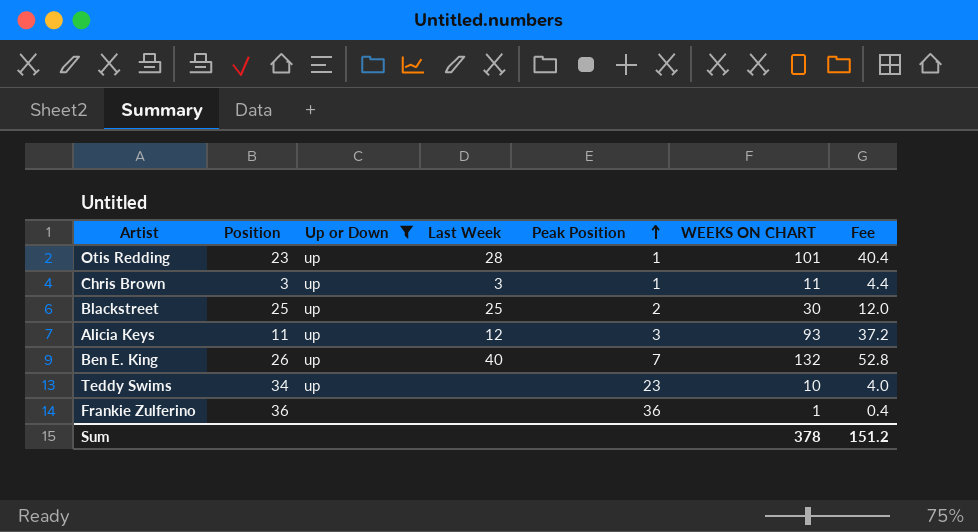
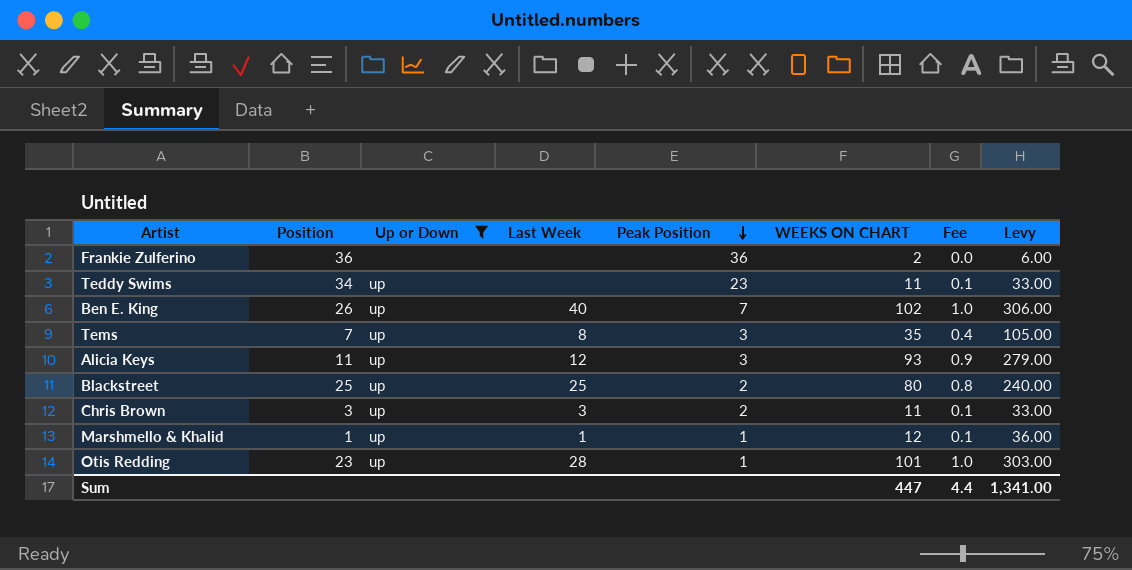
row order: Peak Position ascending -> Peak Position descending
column Fee | formula: [WEEKS ON CHART] * 0.4 -> [WEEKS ON CHART] * 0.01
column Levy | formula: none -> [WEEKS ON CHART] * 3
Frankie Zulferino | WEEKS ON CHART: 1 -> 2
Teddy Swims | WEEKS ON CHART: 10 -> 11
Ben E. King | WEEKS ON CHART: 132 -> 102
row Tems: none -> 7 | up | 8 | 3 | 35 | 0.4 | 105.00
Blackstreet | WEEKS ON CHART: 30 -> 80
Chris Brown | Peak Position: 1 -> 2
row Marshmello & Khalid: none -> 1 | up | 1 | 1 | 12 | 0.1 | 36.00
Sum | WEEKS ON CHART: 378 -> 447
Sum | Fee: 151.2 -> 4.4

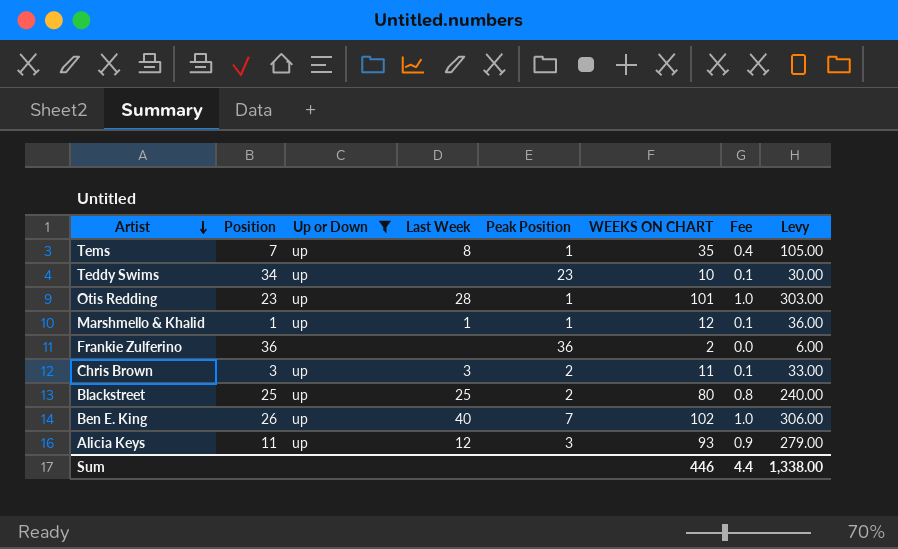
row order: Peak Position descending -> Artist descending
Tems | Peak Position: 3 -> 1
Teddy Swims | WEEKS ON CHART: 11 -> 10
Teddy Swims | Levy: 33.00 -> 30.00
Sum | WEEKS ON CHART: 447 -> 446
Sum | Levy: 1,341.00 -> 1,338.00

